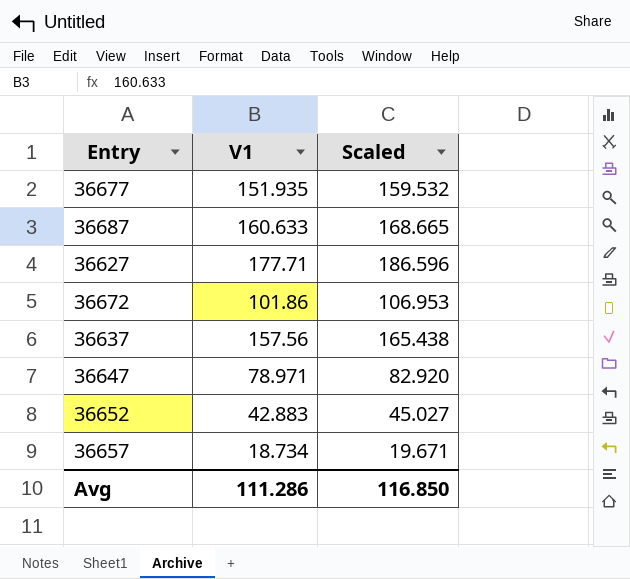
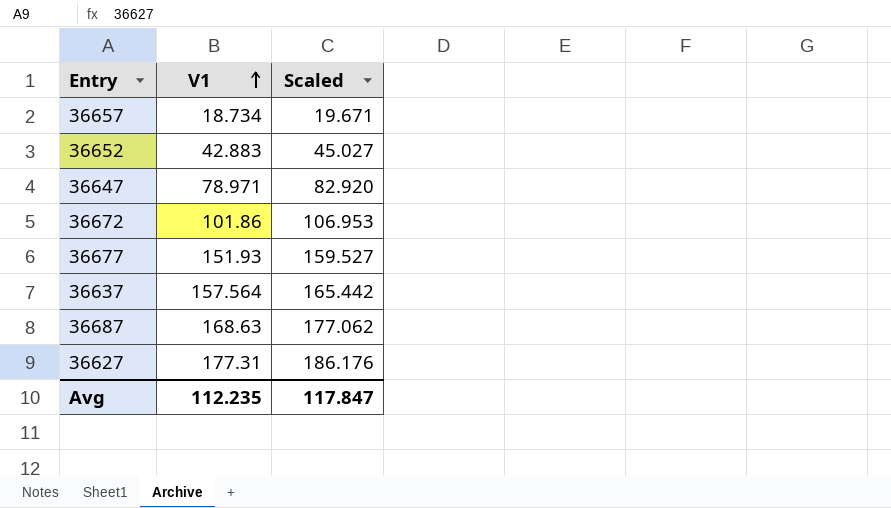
row order: none -> V1 ascending
36677 | V1: 151.935 -> 151.93
36677 | Scaled: 159.532 -> 159.527
36637 | V1: 157.56 -> 157.564
36637 | Scaled: 165.438 -> 165.442
36687 | V1: 160.633 -> 168.63
36687 | Scaled: 168.665 -> 177.062
36627 | V1: 177.71 -> 177.31
36627 | Scaled: 186.596 -> 186.176
Avg | V1: 111.286 -> 112.235
Avg | Scaled: 116.850 -> 117.847

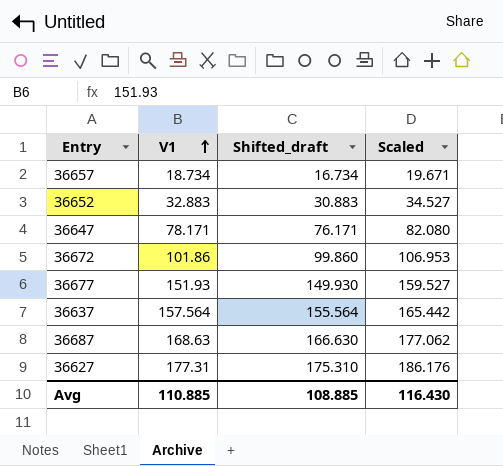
column Shifted_draft | formula: none -> [V1] - 2
36652 | V1: 42.883 -> 32.883
36652 | Scaled: 45.027 -> 34.527
36647 | V1: 78.971 -> 78.171
36647 | Scaled: 82.920 -> 82.080
Avg | V1: 112.235 -> 110.885
Avg | Scaled: 117.847 -> 116.430

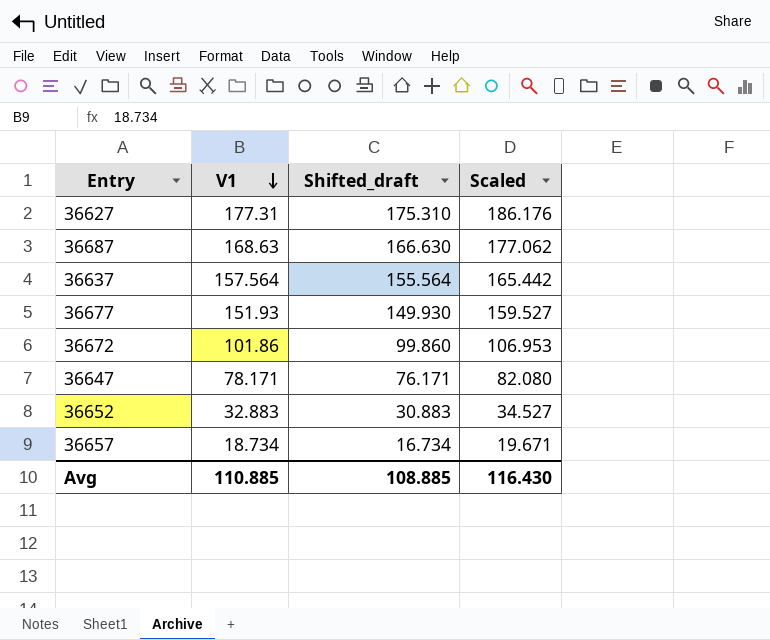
row order: V1 ascending -> V1 descending

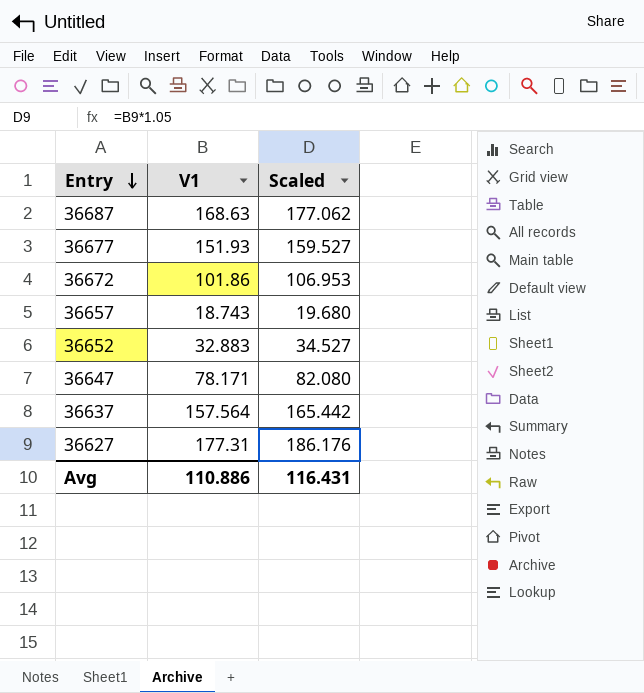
row order: V1 descending -> Entry descending
column Shifted_draft | formula: [V1] - 2 -> none
36657 | V1: 18.734 -> 18.743
36657 | Scaled: 19.671 -> 19.680
Avg | V1: 110.885 -> 110.886
Avg | Scaled: 116.430 -> 116.431

